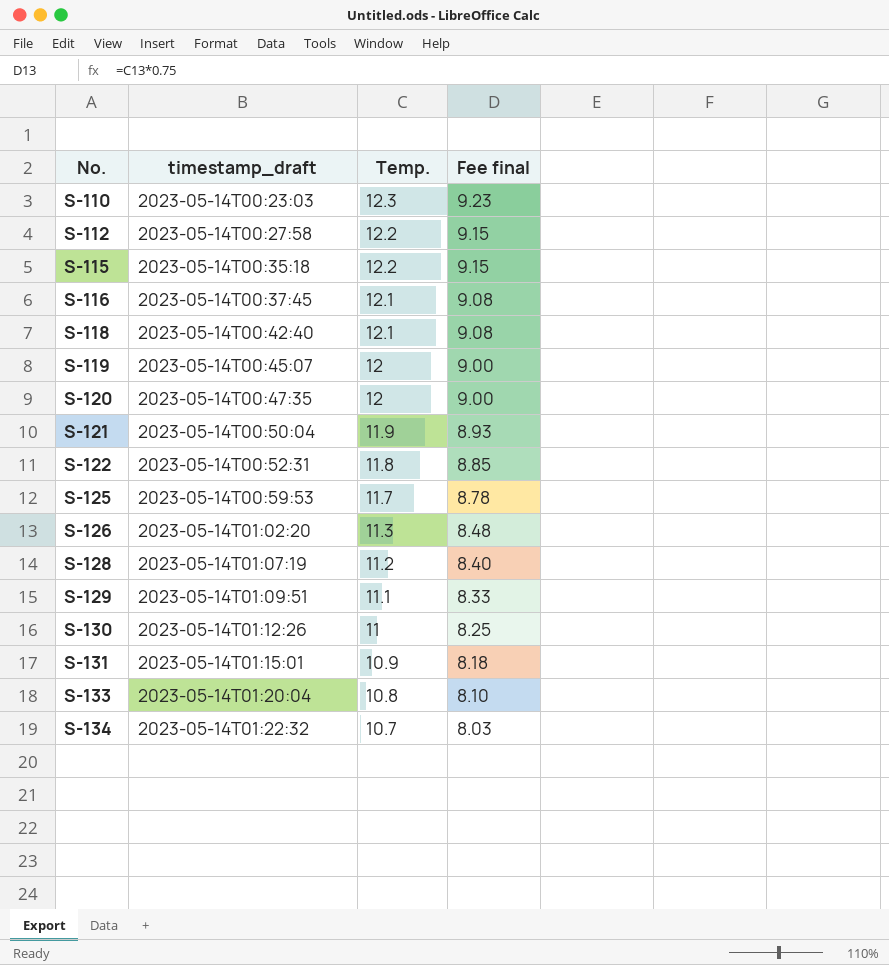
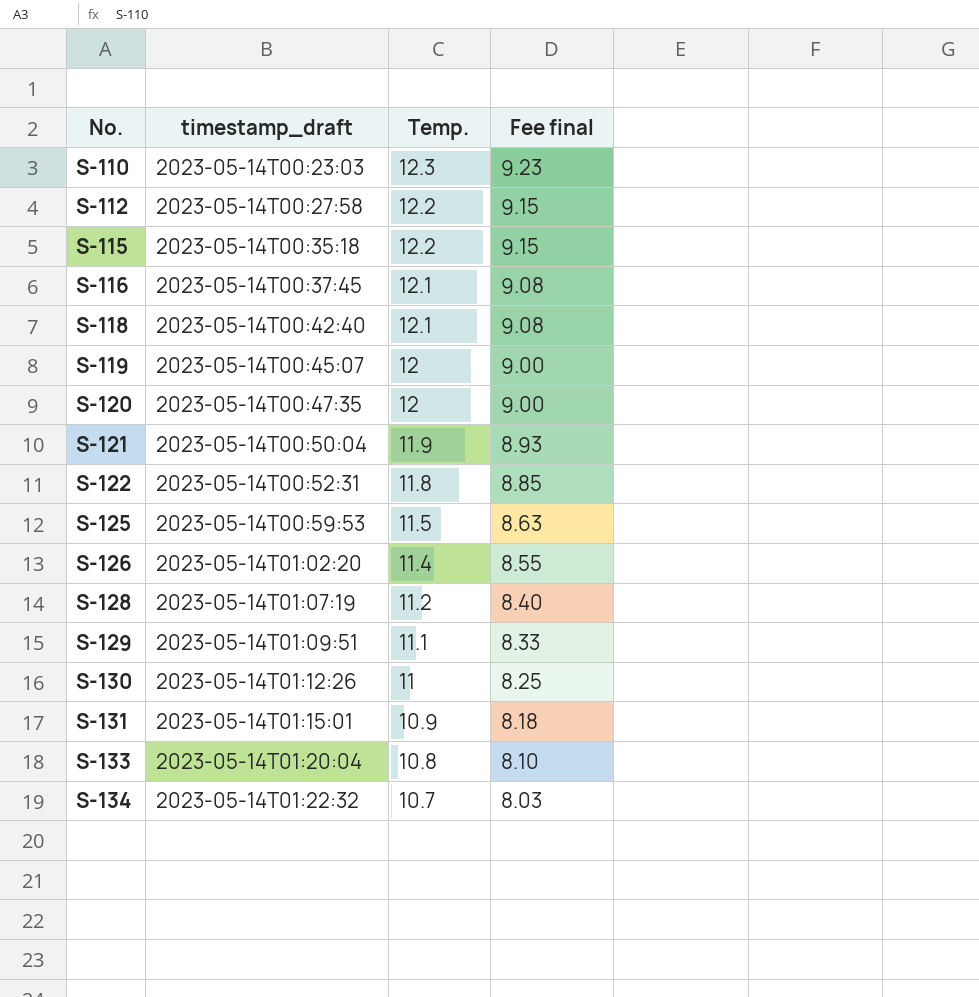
S-125 | Temp.: 11.7 -> 11.5
S-125 | Fee final: 8.78 -> 8.63
S-126 | Temp.: 11.3 -> 11.4
S-126 | Fee final: 8.48 -> 8.55

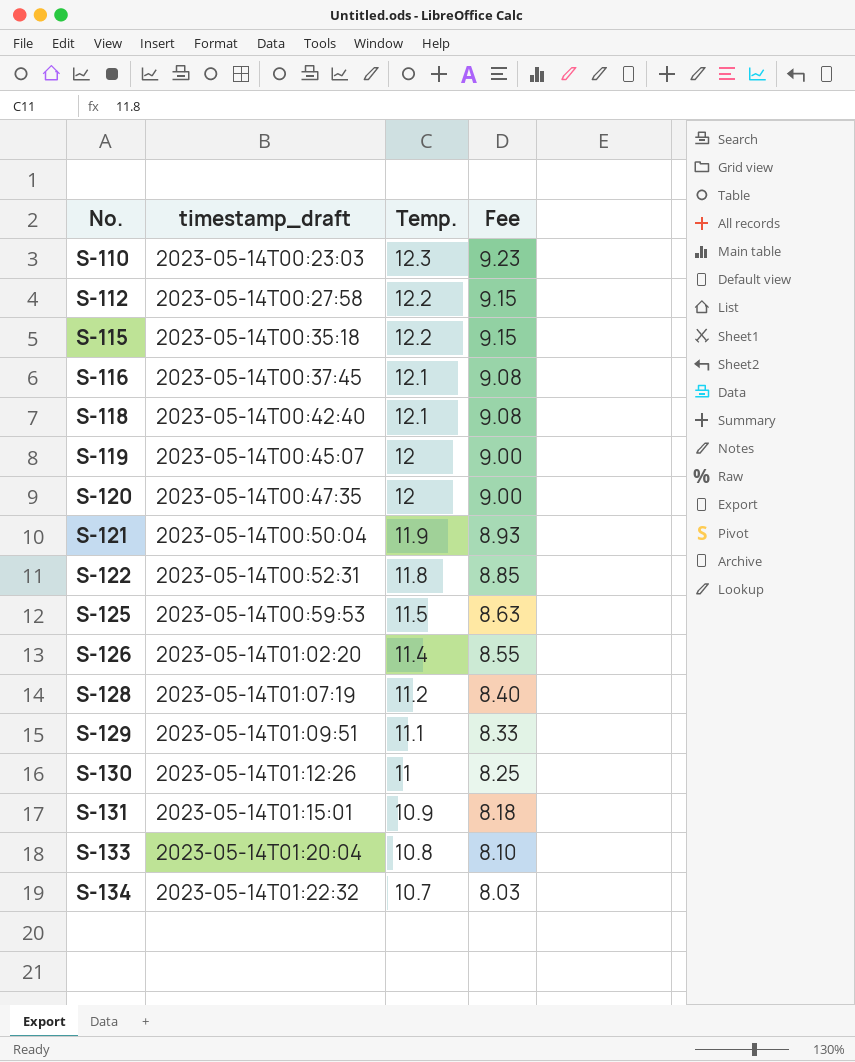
column name: Fee final -> Fee

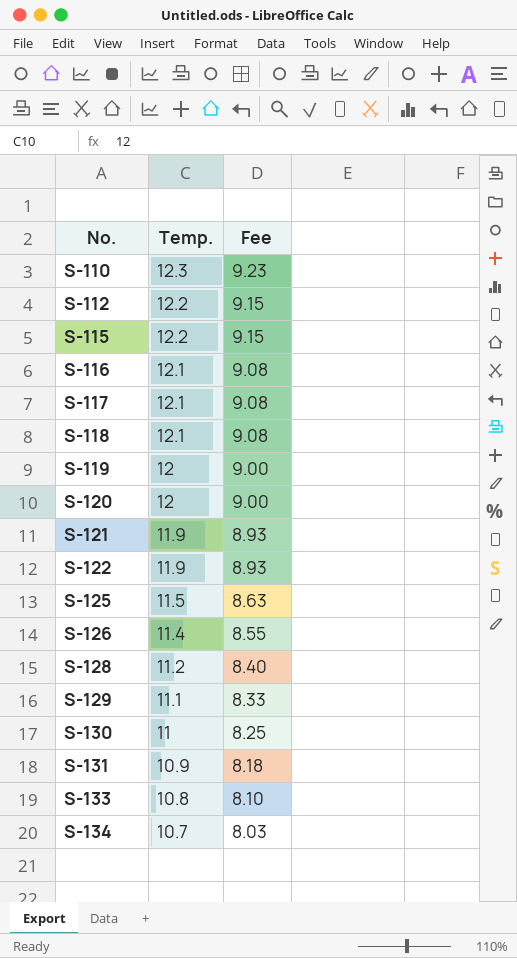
column timestamp_draft | position: 2 -> none
row S-117: none -> 12.1 | 9.08
S-122 | Temp.: 11.8 -> 11.9
S-122 | Fee: 8.85 -> 8.93

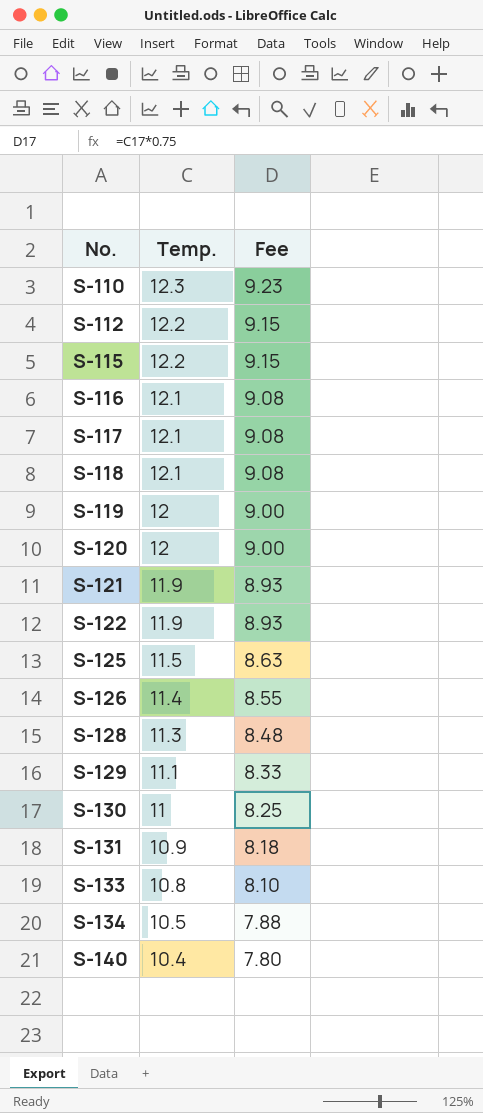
S-128 | Temp.: 11.2 -> 11.3
S-128 | Fee: 8.40 -> 8.48
S-134 | Temp.: 10.7 -> 10.5
S-134 | Fee: 8.03 -> 7.88
row S-140: none -> 10.4 | 7.80

